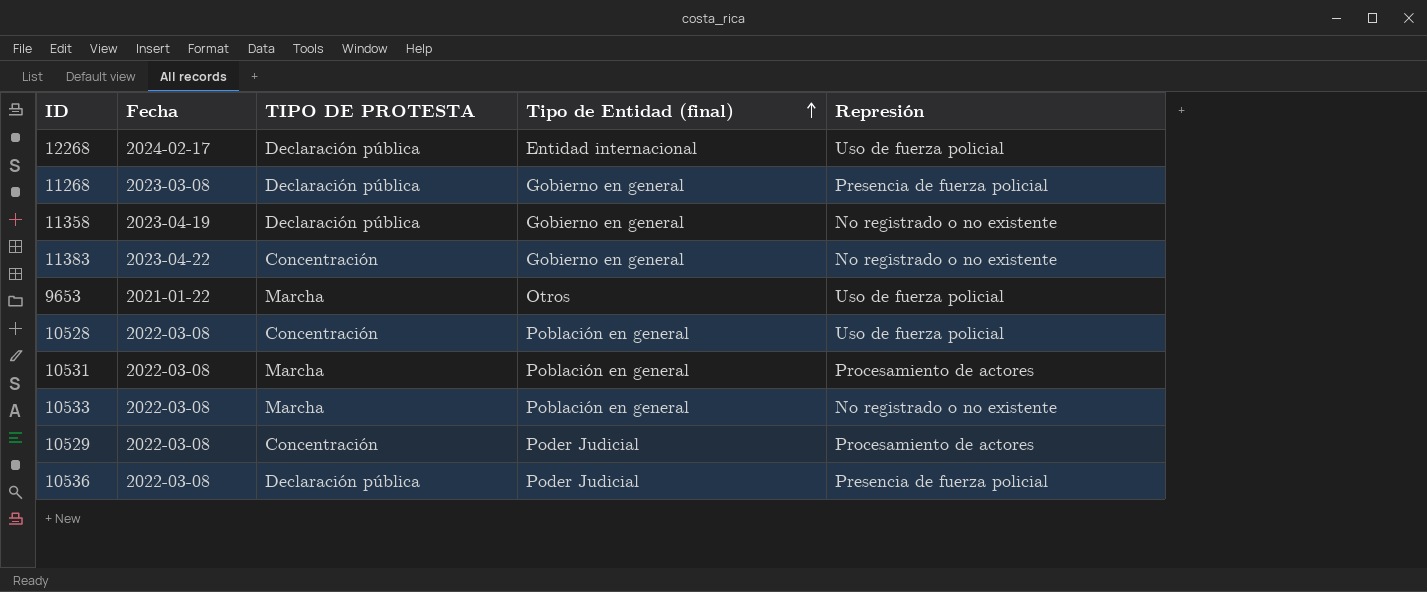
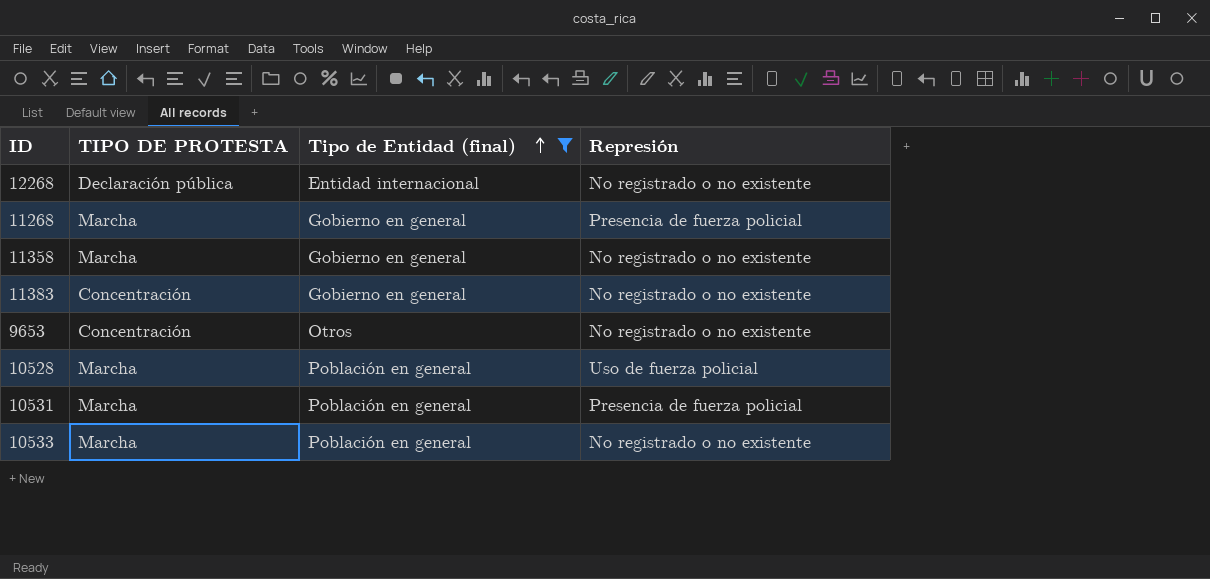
filter: none -> Tipo de Entidad (final) != Poder Judicial
column Fecha | position: 2 -> none
12268 | Represión: Uso de fuerza policial -> No registrado o no existente
11268 | TIPO DE PROTESTA: Declaración pública -> Marcha
11358 | TIPO DE PROTESTA: Declaración pública -> Marcha
9653 | TIPO DE PROTESTA: Marcha -> Concentración
9653 | Represión: Uso de fuerza policial -> No registrado o no existente
10528 | TIPO DE PROTESTA: Concentración -> Marcha
10531 | Represión: Procesamiento de actores -> Presencia de fuerza policial

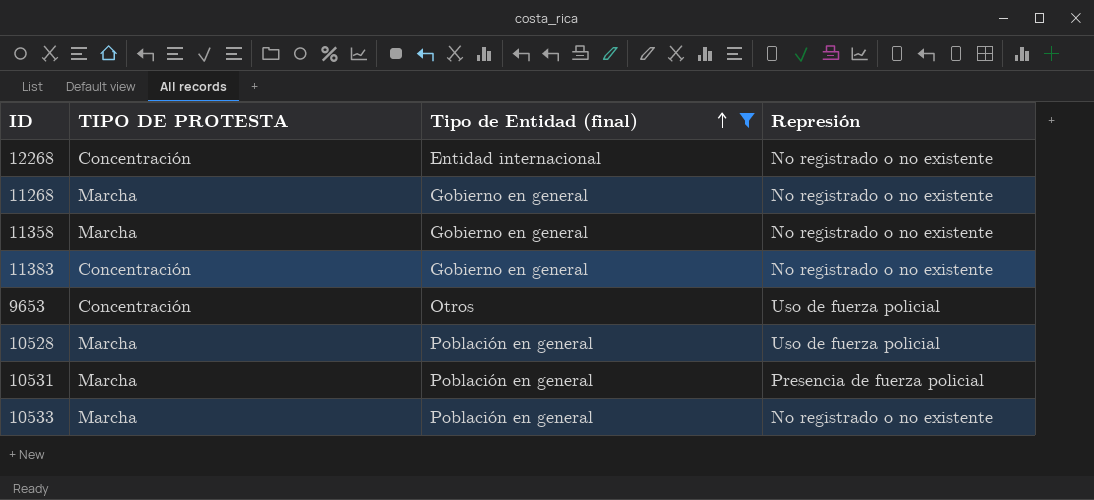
12268 | TIPO DE PROTESTA: Declaración pública -> Concentración
11268 | Represión: Presencia de fuerza policial -> No registrado o no existente
9653 | Represión: No registrado o no existente -> Uso de fuerza policial

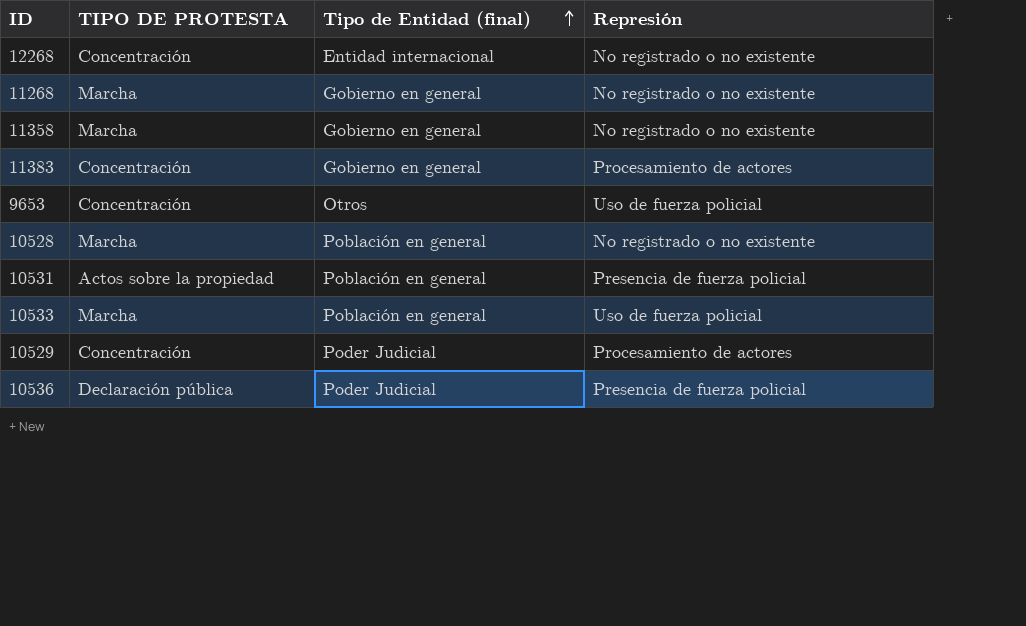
filter: Tipo de Entidad (final) != Poder Judicial -> none
11383 | Represión: No registrado o no existente -> Procesamiento de actores
10528 | Represión: Uso de fuerza policial -> No registrado o no existente
10531 | TIPO DE PROTESTA: Marcha -> Actos sobre la propiedad
10533 | Represión: No registrado o no existente -> Uso de fuerza policial

